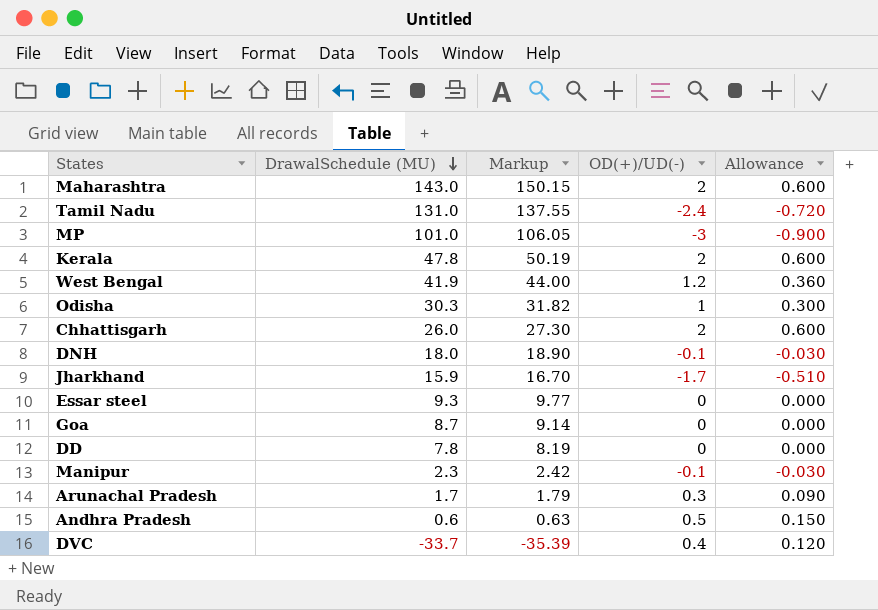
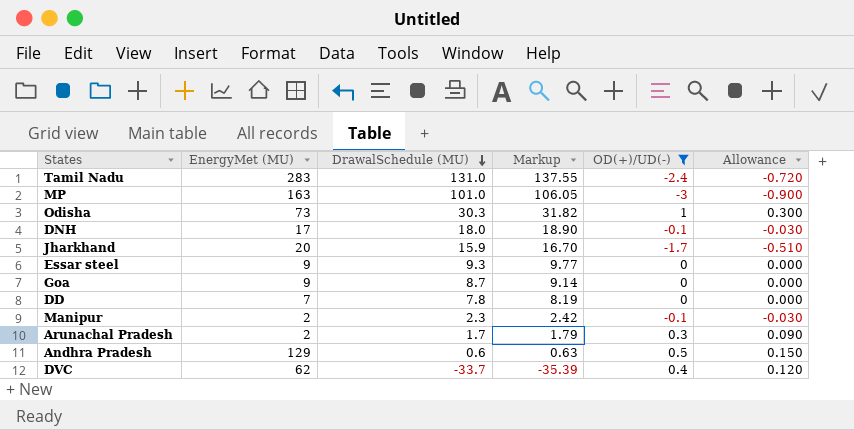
filter: none -> OD(+)/UD(-) <= 1
column EnergyMet (MU) | position: none -> 2

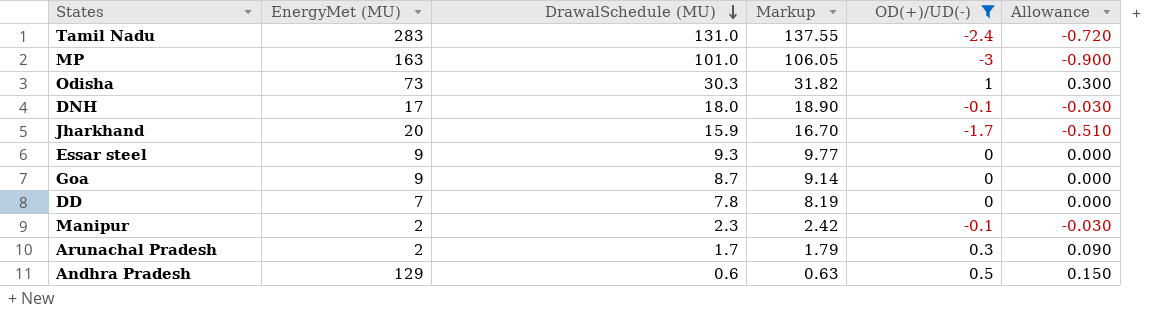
row DVC: 62 | -33.7 | -35.39 | 0.4 | 0.120 -> none

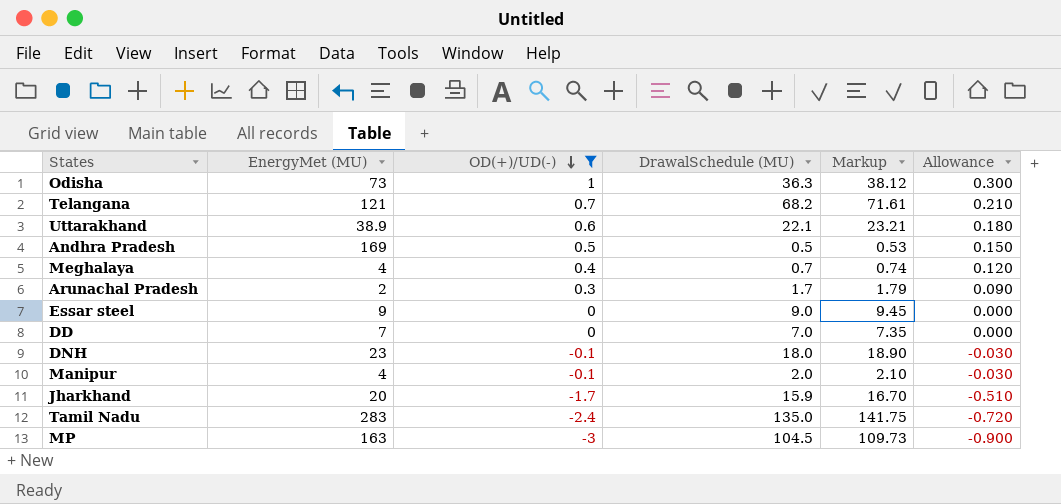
row order: DrawalSchedule (MU) descending -> OD(+)/UD(-) descending
column OD(+)/UD(-) | position: 5 -> 3
row Goa: 9 | 8.7 | 9.14 | 0 | 0.000 -> none
Odisha | DrawalSchedule (MU): 30.3 -> 36.3
Odisha | Markup: 31.82 -> 38.12
row Telangana: none -> 121 | 0.7 | 68.2 | 71.61 | 0.210
row Uttarakhand: none -> 38.9 | 0.6 | 22.1 | 23.21 | 0.180
Andhra Pradesh | EnergyMet (MU): 129 -> 169
Andhra Pradesh | DrawalSchedule (MU): 0.6 -> 0.5
Andhra Pradesh | Markup: 0.63 -> 0.53
row Meghalaya: none -> 4 | 0.4 | 0.7 | 0.74 | 0.120
Essar steel | DrawalSchedule (MU): 9.3 -> 9.0
Essar steel | Markup: 9.77 -> 9.45
DD | DrawalSchedule (MU): 7.8 -> 7.0
DD | Markup: 8.19 -> 7.35
DNH | EnergyMet (MU): 17 -> 23
Manipur | EnergyMet (MU): 2 -> 4
Manipur | DrawalSchedule (MU): 2.3 -> 2.0
Manipur | Markup: 2.42 -> 2.10
Tamil Nadu | DrawalSchedule (MU): 131.0 -> 135.0
Tamil Nadu | Markup: 137.55 -> 141.75
MP | DrawalSchedule (MU): 101.0 -> 104.5
MP | Markup: 106.05 -> 109.73

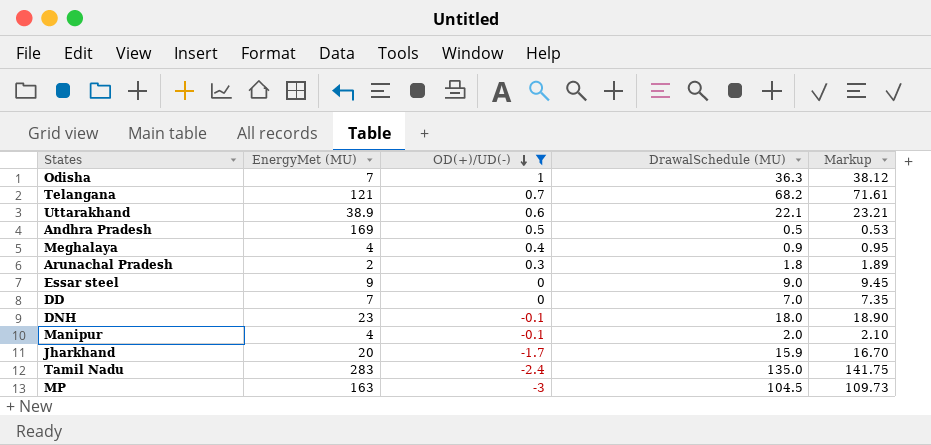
column Allowance | formula: [OD(+)/UD(-)] * 0.3 -> none
Odisha | EnergyMet (MU): 73 -> 7
Meghalaya | DrawalSchedule (MU): 0.7 -> 0.9
Meghalaya | Markup: 0.74 -> 0.95
Arunachal Pradesh | DrawalSchedule (MU): 1.7 -> 1.8
Arunachal Pradesh | Markup: 1.79 -> 1.89

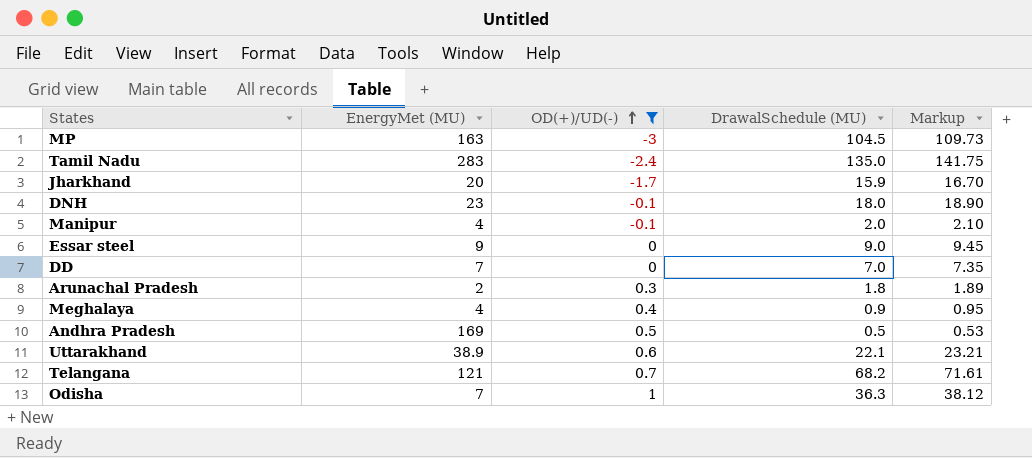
row order: OD(+)/UD(-) descending -> OD(+)/UD(-) ascending

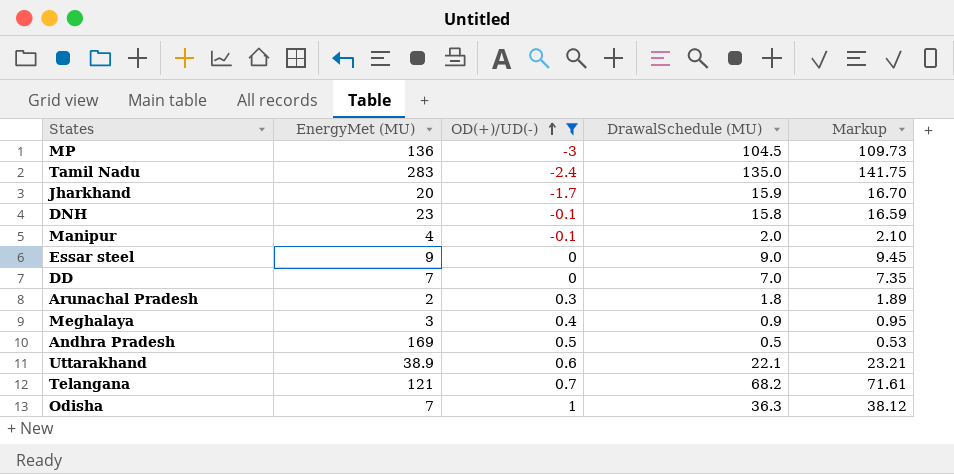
MP | EnergyMet (MU): 163 -> 136
DNH | DrawalSchedule (MU): 18.0 -> 15.8
DNH | Markup: 18.90 -> 16.59
Meghalaya | EnergyMet (MU): 4 -> 3

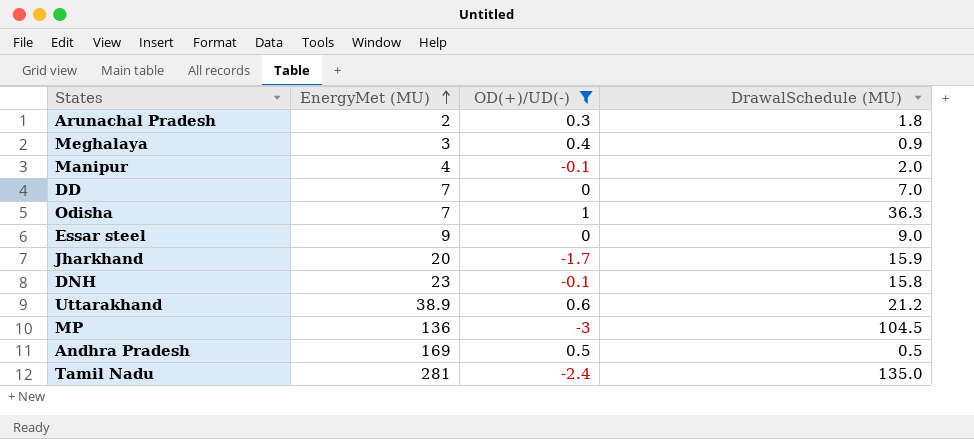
row order: OD(+)/UD(-) ascending -> EnergyMet (MU) ascending
column Markup | formula: [DrawalSchedule (MU)] * 1.05 -> none
row Telangana: 121 | 0.7 | 68.2 | 71.61 -> none
Uttarakhand | DrawalSchedule (MU): 22.1 -> 21.2
Tamil Nadu | EnergyMet (MU): 283 -> 281

